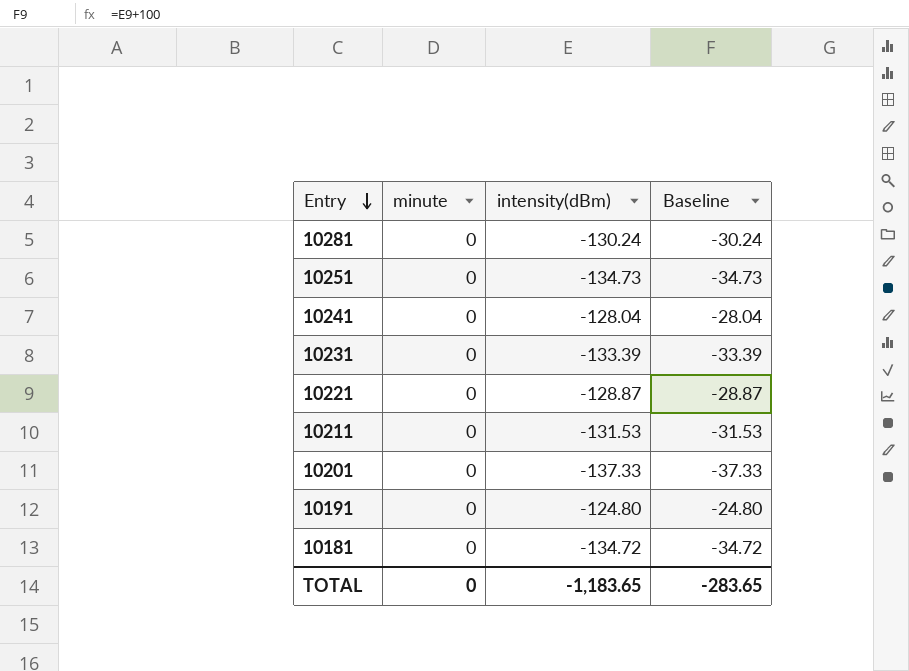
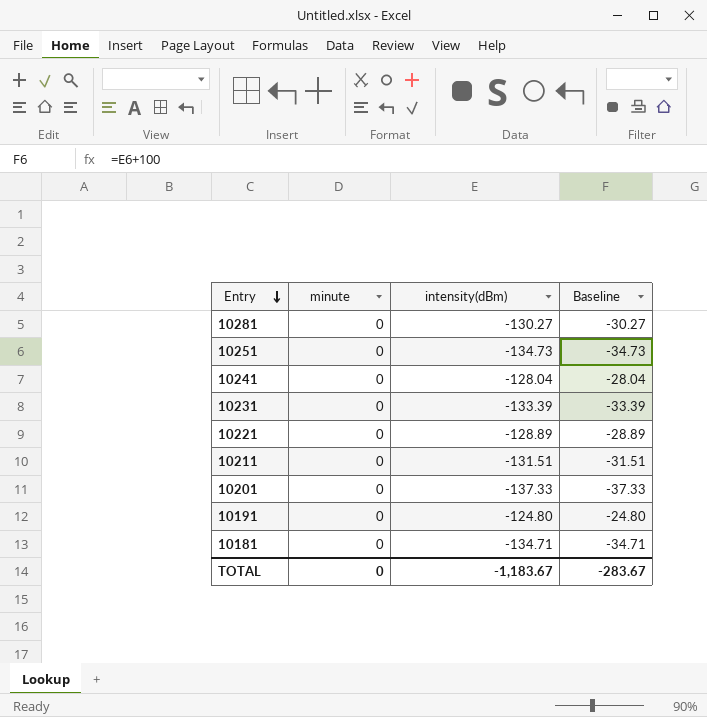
10281 | intensity(dBm): -130.24 -> -130.27
10281 | Baseline: -30.24 -> -30.27
10221 | intensity(dBm): -128.87 -> -128.89
10221 | Baseline: -28.87 -> -28.89
10211 | intensity(dBm): -131.53 -> -131.51
10211 | Baseline: -31.53 -> -31.51
10181 | intensity(dBm): -134.72 -> -134.71
10181 | Baseline: -34.72 -> -34.71
TOTAL | intensity(dBm): -1,183.65 -> -1,183.67
TOTAL | Baseline: -283.65 -> -283.67

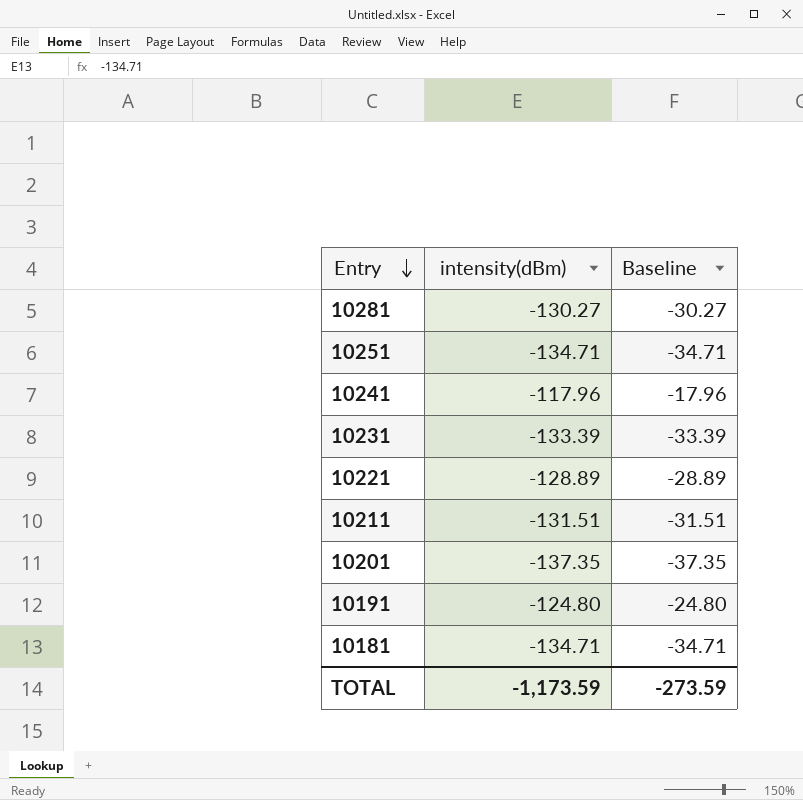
column minute | position: 2 -> none
10251 | intensity(dBm): -134.73 -> -134.71
10251 | Baseline: -34.73 -> -34.71
10241 | intensity(dBm): -128.04 -> -117.96
10241 | Baseline: -28.04 -> -17.96
10201 | intensity(dBm): -137.33 -> -137.35
10201 | Baseline: -37.33 -> -37.35
TOTAL | intensity(dBm): -1,183.67 -> -1,173.59
TOTAL | Baseline: -283.67 -> -273.59

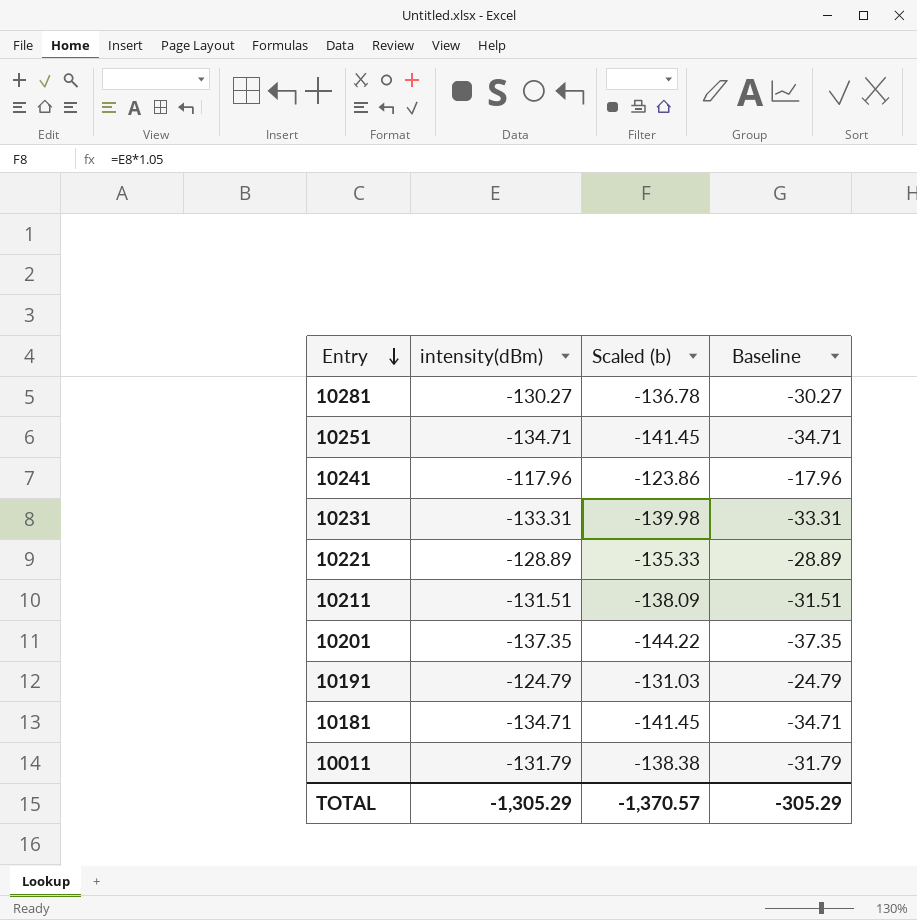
column Scaled (b) | formula: none -> [intensity(dBm)] * 1.05
10231 | intensity(dBm): -133.39 -> -133.31
10231 | Baseline: -33.39 -> -33.31
10191 | intensity(dBm): -124.80 -> -124.79
10191 | Baseline: -24.80 -> -24.79
row 10011: none -> -131.79 | -138.38 | -31.79
TOTAL | intensity(dBm): -1,173.59 -> -1,305.29
TOTAL | Baseline: -273.59 -> -305.29

